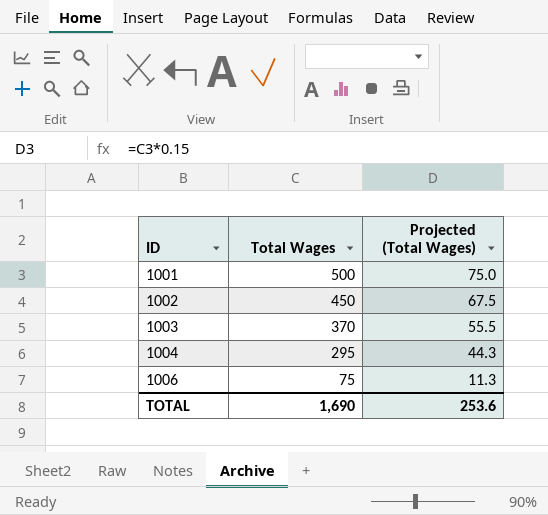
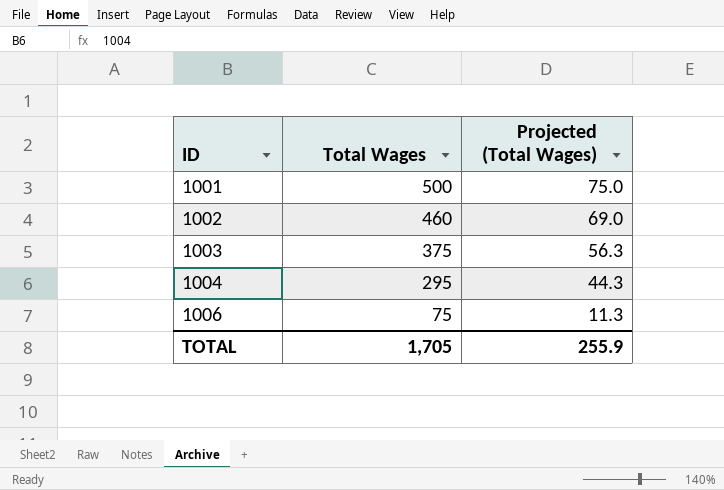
1002 | Total Wages: 450 -> 460
1002 | Projected (Total Wages): 67.5 -> 69.0
1003 | Total Wages: 370 -> 375
1003 | Projected (Total Wages): 55.5 -> 56.3
TOTAL | Total Wages: 1,690 -> 1,705
TOTAL | Projected (Total Wages): 253.6 -> 255.9

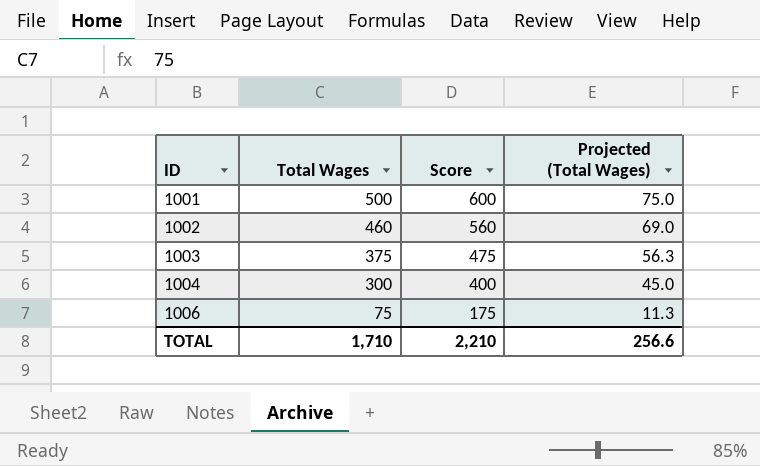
column Score | formula: none -> [Total Wages] + 100
1004 | Total Wages: 295 -> 300
1004 | Projected (Total Wages): 44.3 -> 45.0
TOTAL | Total Wages: 1,705 -> 1,710
TOTAL | Projected (Total Wages): 255.9 -> 256.6

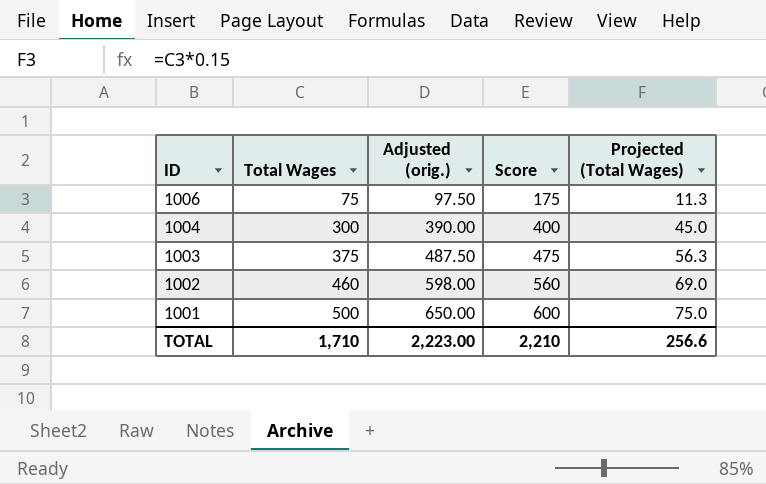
row order: ID ascending -> ID descending
column Adjusted (orig.) | formula: none -> [Total Wages] * 1.3

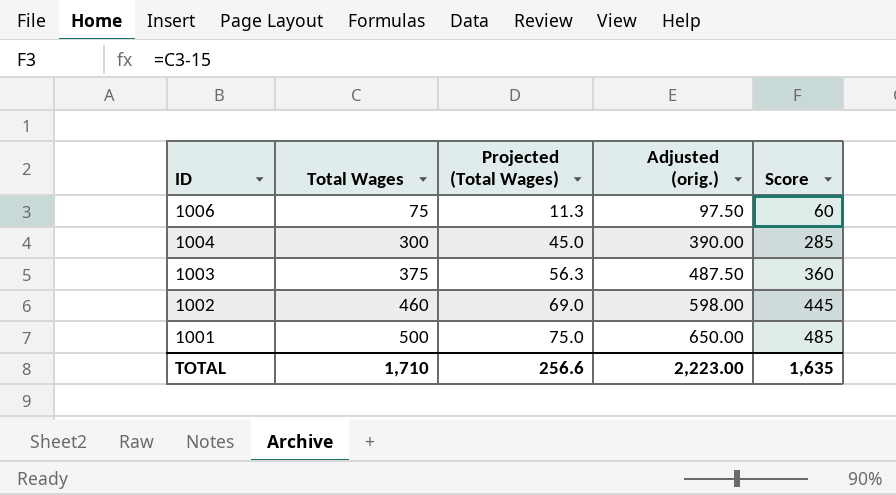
column Projected (Total Wages) | position: 5 -> 3
column Score | formula: [Total Wages] + 100 -> [Total Wages] - 15
TOTAL | Score: 2,210 -> 1,635

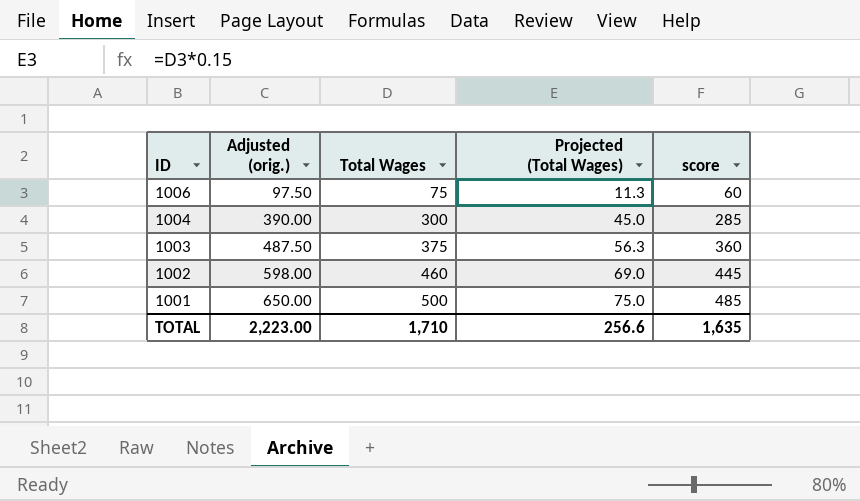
column Adjusted (orig.) | position: 4 -> 2
column name: Score -> score

